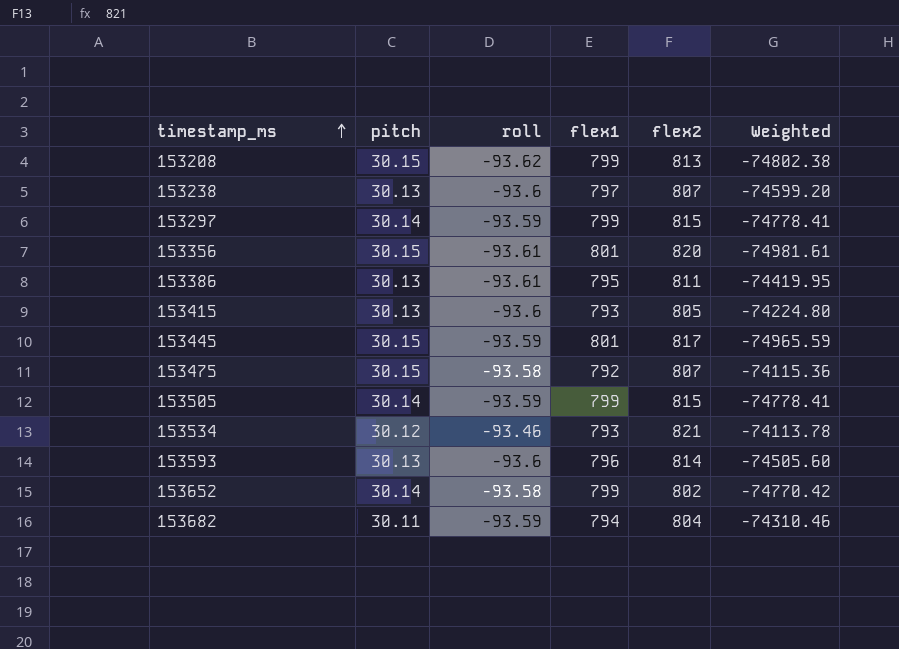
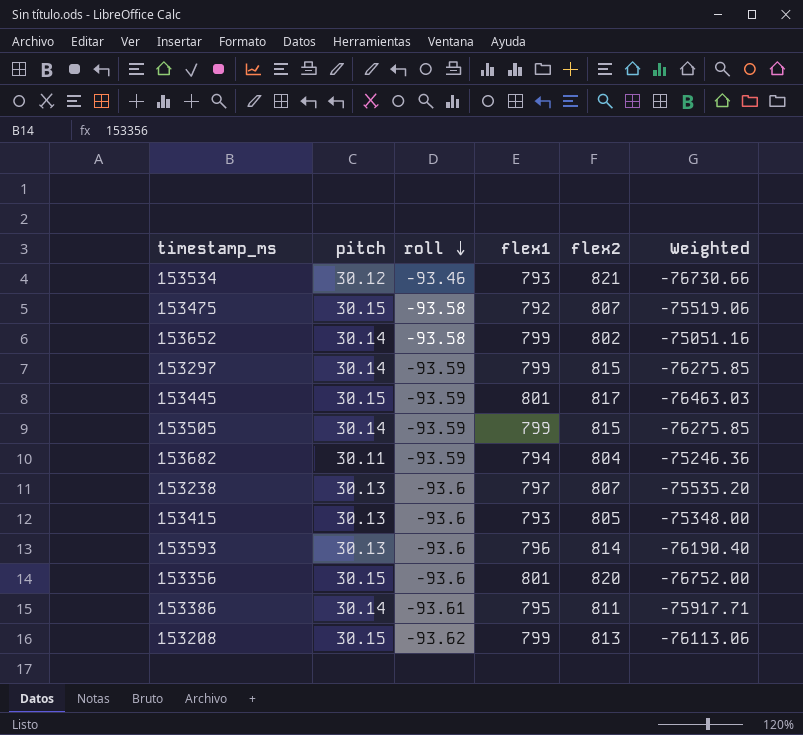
row order: timestamp_ms ascending -> roll descending
column Weighted | formula: [roll] * [flex1] -> [roll] * [flex2]
153356 | roll: -93.61 -> -93.6
153386 | pitch: 30.13 -> 30.14

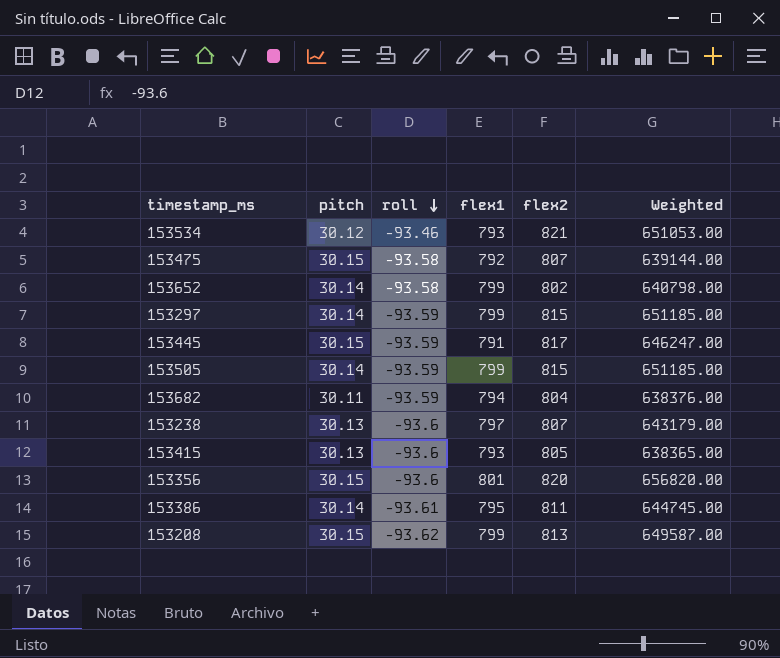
column Weighted | formula: [roll] * [flex2] -> [flex1] * [flex2]
row 153593: 30.13 | -93.6 | 796 | 814 | -76190.40 -> none
153445 | flex1: 801 -> 791

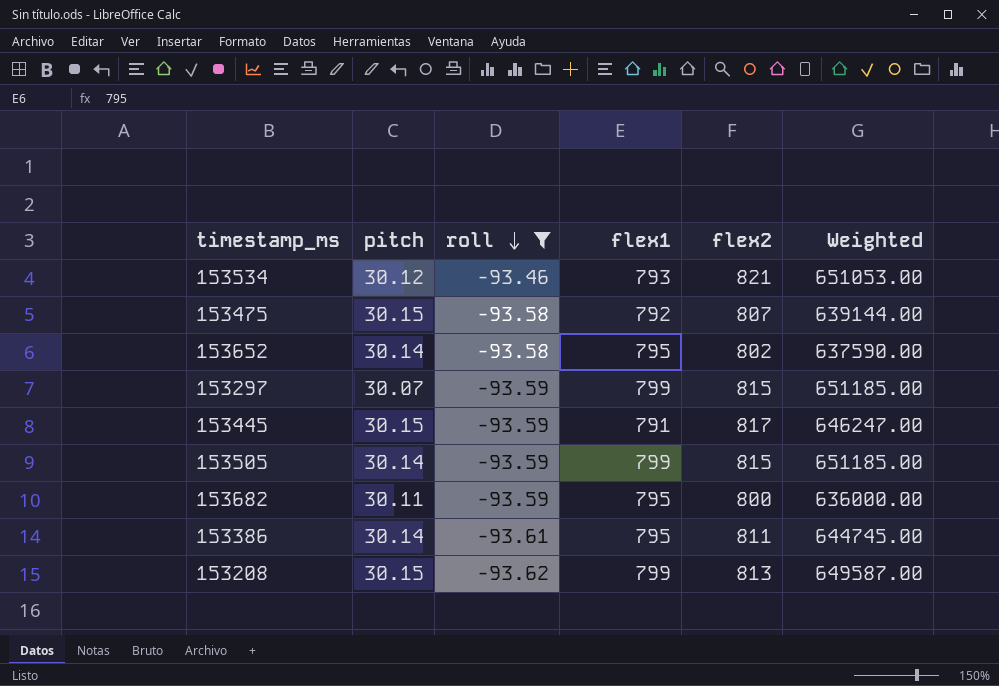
filter: none -> roll != -93.6
153652 | flex1: 799 -> 795
153652 | Weighted: 640798.00 -> 637590.00
153297 | pitch: 30.14 -> 30.07
153682 | flex1: 794 -> 795
153682 | flex2: 804 -> 800
153682 | Weighted: 638376.00 -> 636000.00

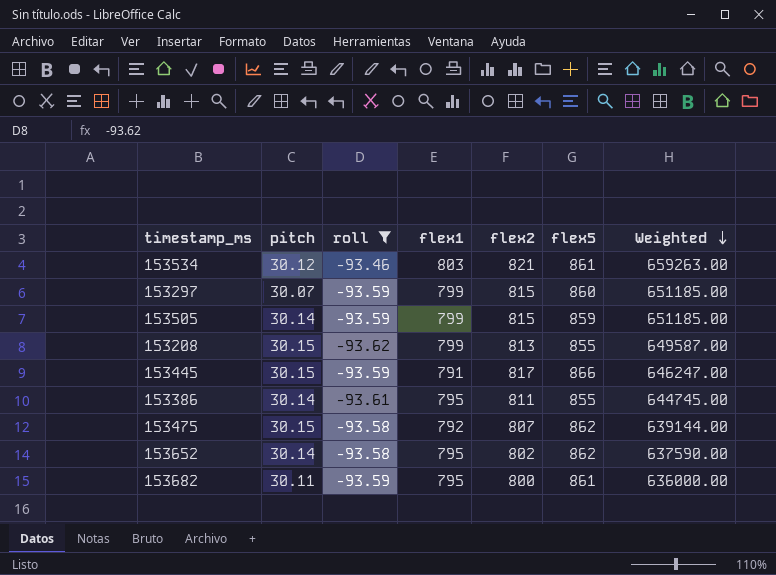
row order: roll descending -> Weighted descending
column flex5 | position: none -> 6
153534 | flex1: 793 -> 803
153534 | Weighted: 651053.00 -> 659263.00

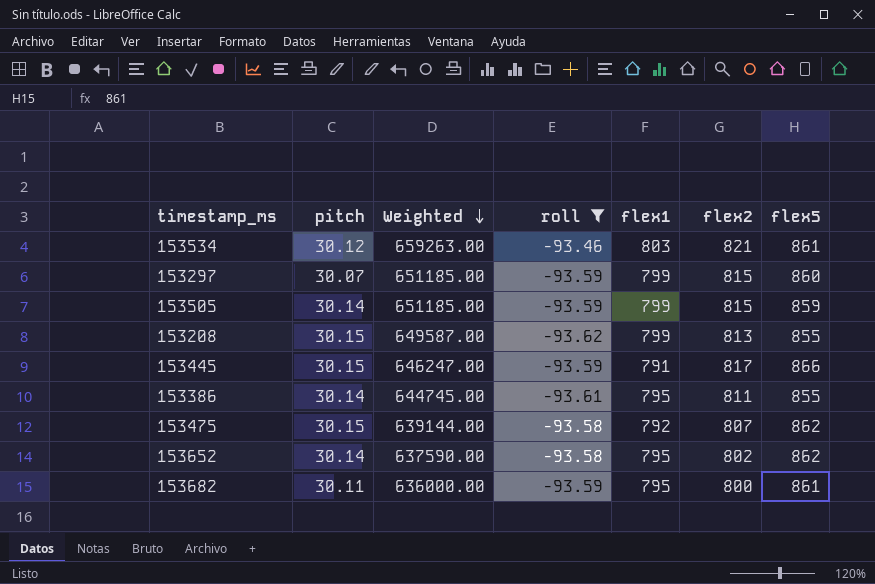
column Weighted | position: 7 -> 3

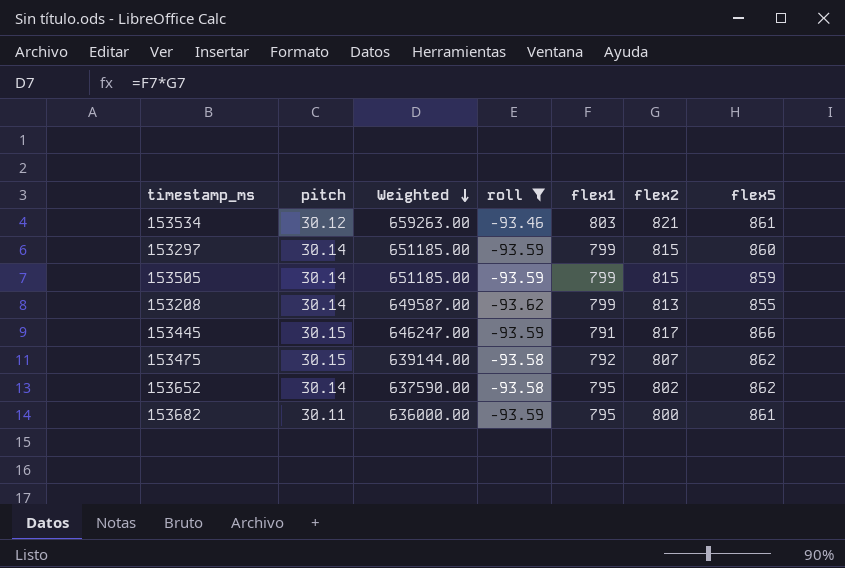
row 153386: 30.14 | 644745.00 | -93.61 | 795 | 811 | 855 -> none
153297 | pitch: 30.07 -> 30.14
153208 | pitch: 30.15 -> 30.14

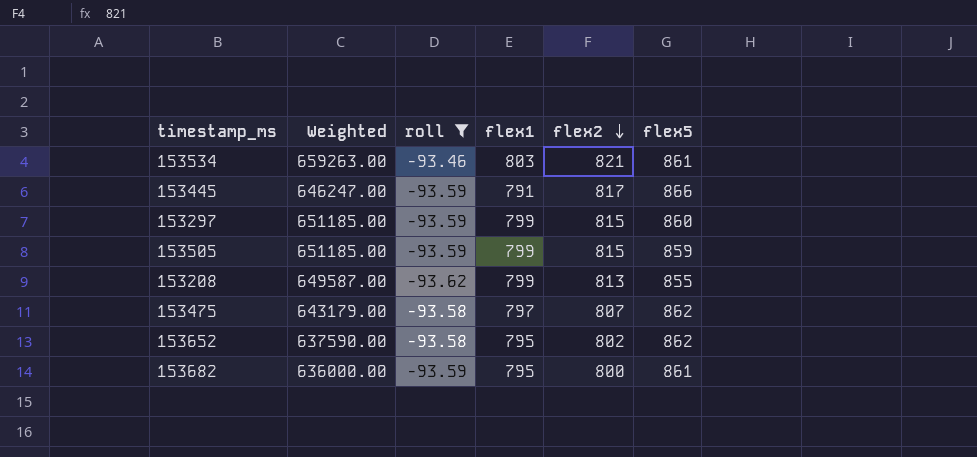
row order: Weighted descending -> flex2 descending
column pitch | position: 2 -> none
153475 | Weighted: 639144.00 -> 643179.00
153475 | flex1: 792 -> 797

